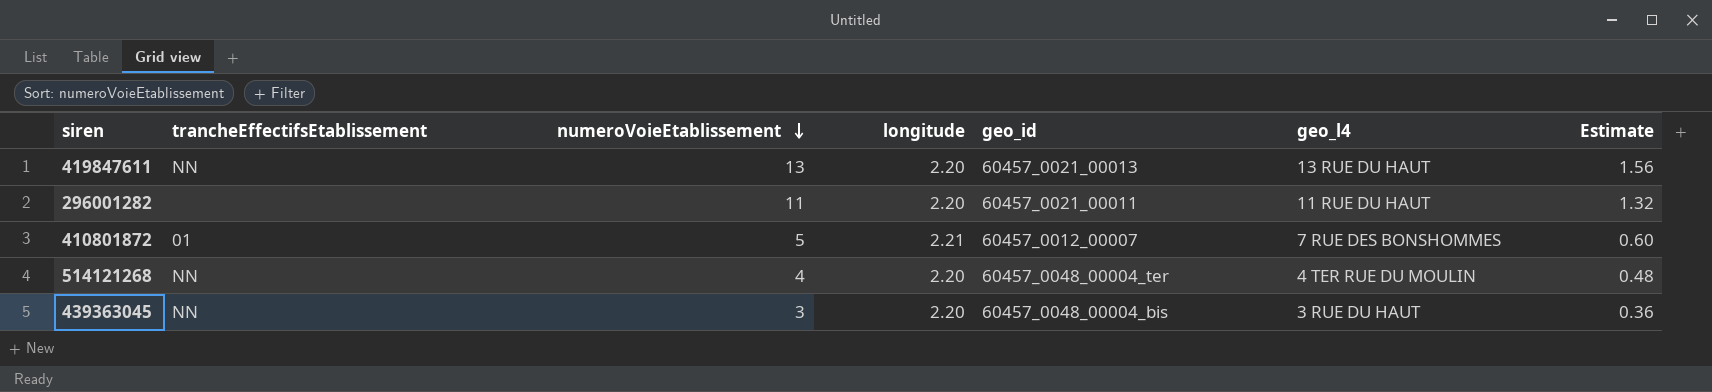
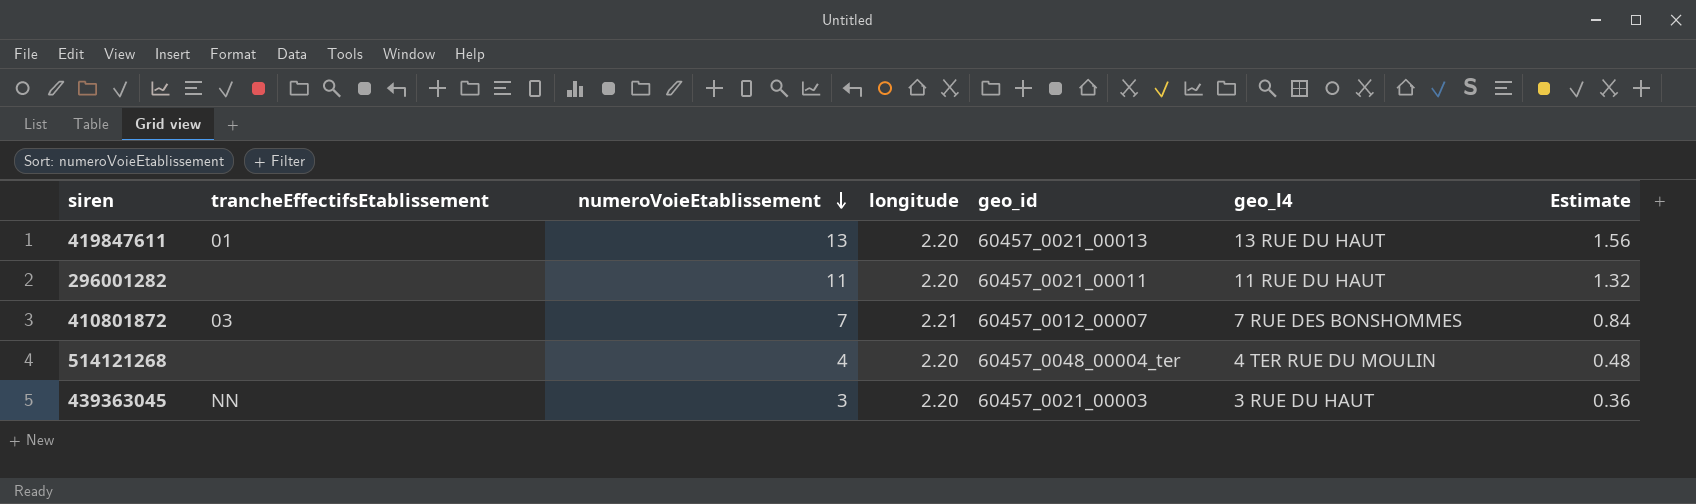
419847611 | trancheEffectifsEtablissement: NN -> 01
410801872 | trancheEffectifsEtablissement: 01 -> 03
410801872 | numeroVoieEtablissement: 5 -> 7
410801872 | Estimate: 0.60 -> 0.84
514121268 | trancheEffectifsEtablissement: NN -> none
439363045 | geo_id: 60457_0048_00004_bis -> 60457_0021_00003

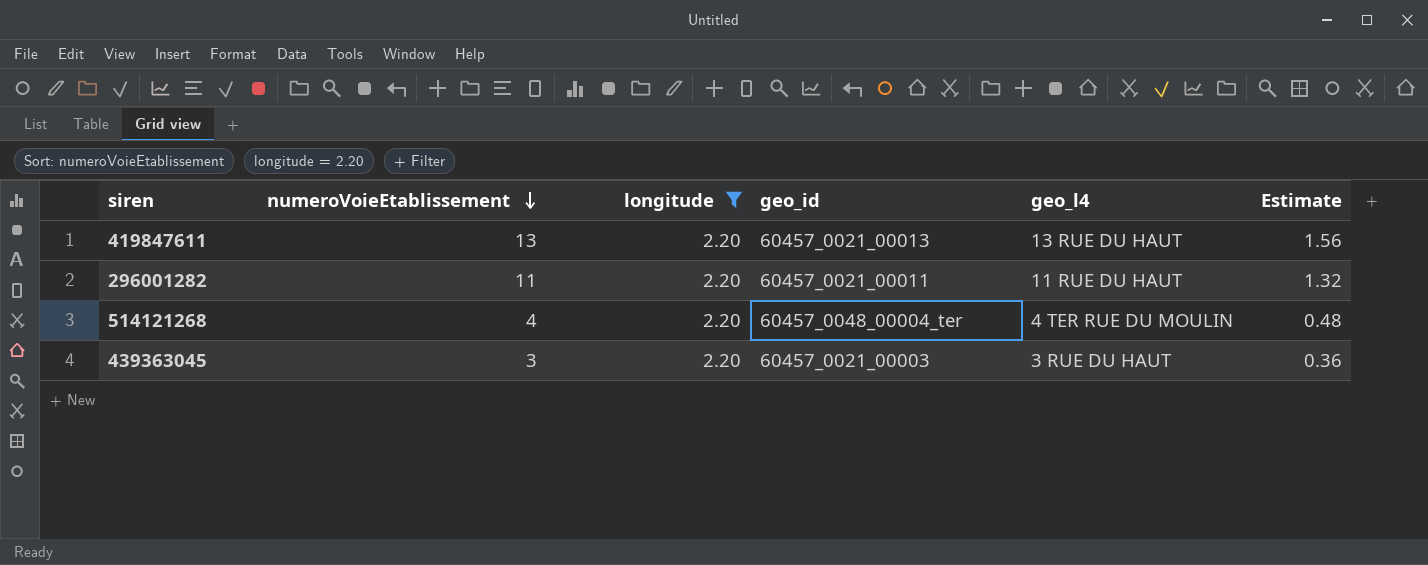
filter: none -> longitude = 2.20
column trancheEffectifsEtablissement | position: 2 -> none

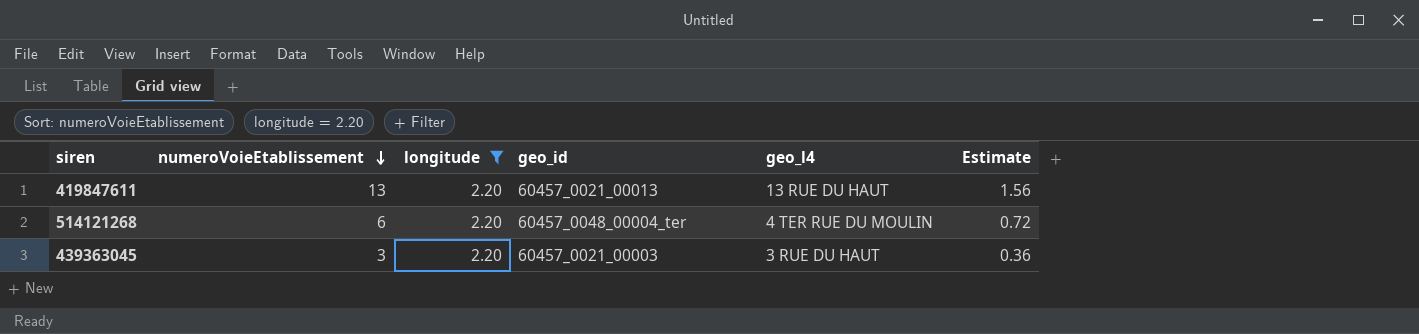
row 296001282: 11 | 2.20 | 60457_0021_00011 | 11 RUE DU HAUT | 1.32 -> none
514121268 | numeroVoieEtablissement: 4 -> 6
514121268 | Estimate: 0.48 -> 0.72

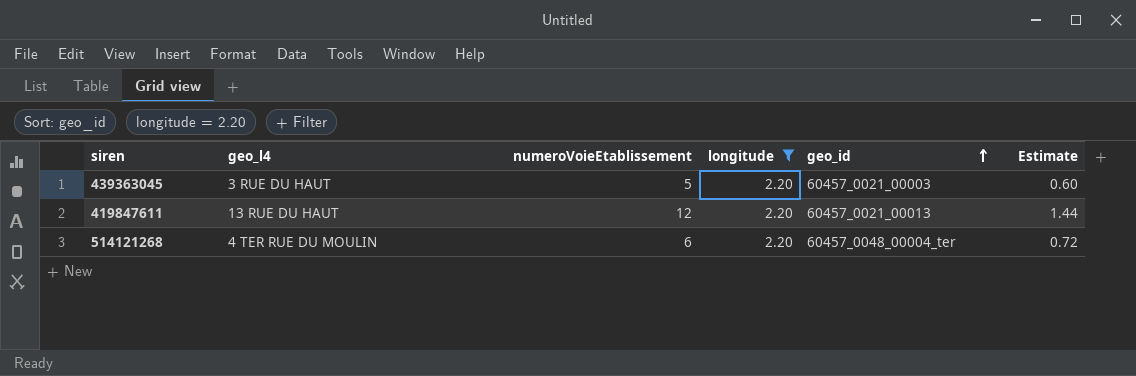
row order: numeroVoieEtablissement descending -> geo_id ascending
column geo_l4 | position: 5 -> 2
439363045 | numeroVoieEtablissement: 3 -> 5
439363045 | Estimate: 0.36 -> 0.60
419847611 | numeroVoieEtablissement: 13 -> 12
419847611 | Estimate: 1.56 -> 1.44

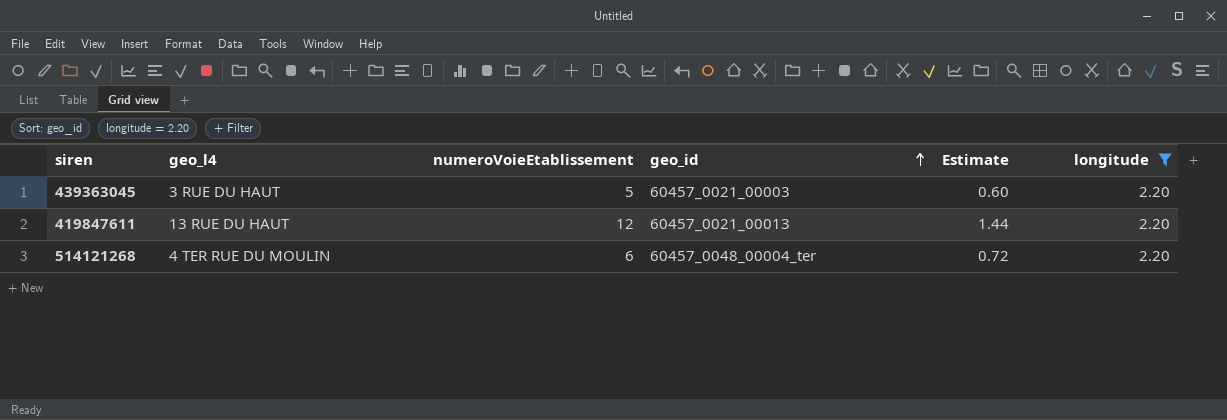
column longitude | position: 4 -> 6

